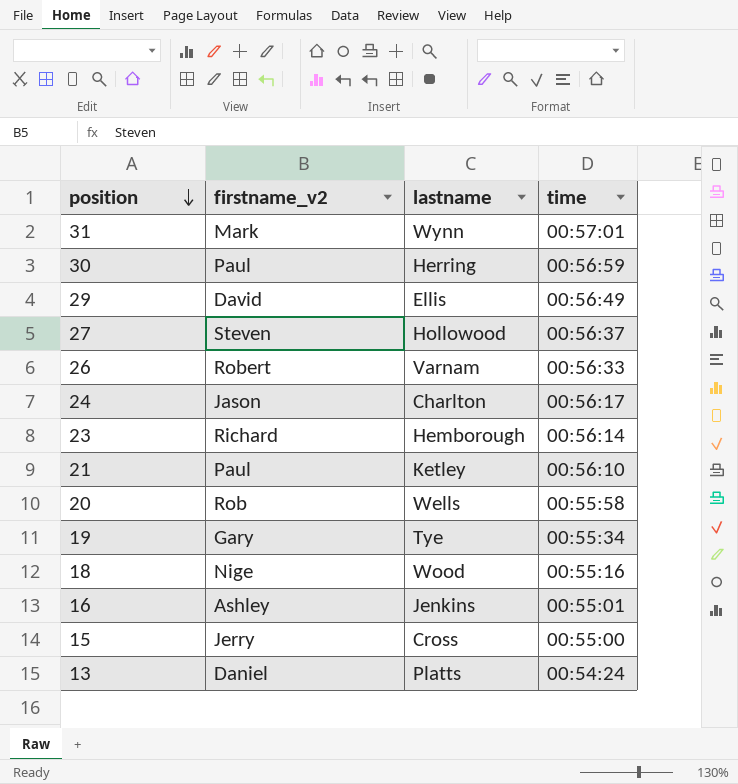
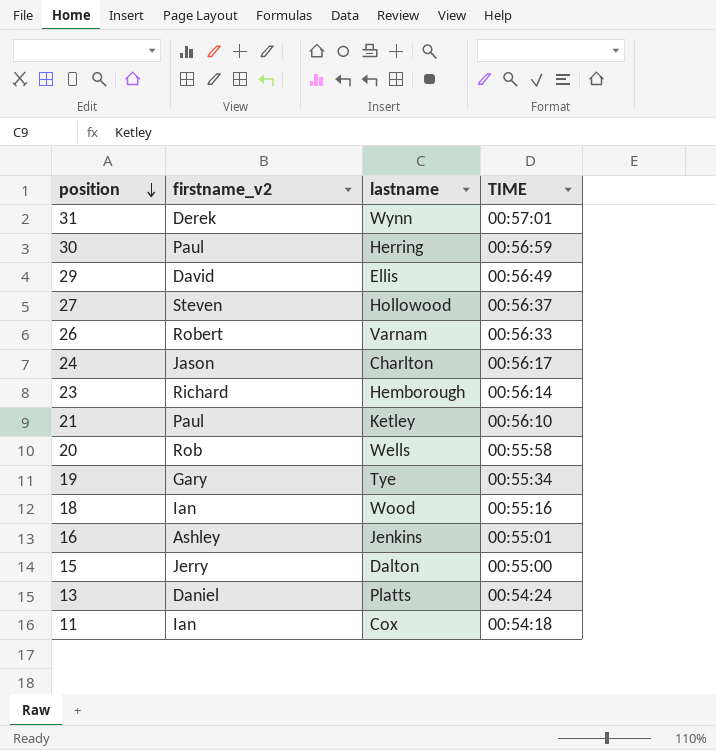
column name: time -> TIME
31 | firstname_v2: Mark -> Derek
18 | firstname_v2: Nige -> Ian
15 | lastname: Cross -> Dalton
row 11: none -> Ian | Cox | 00:54:18

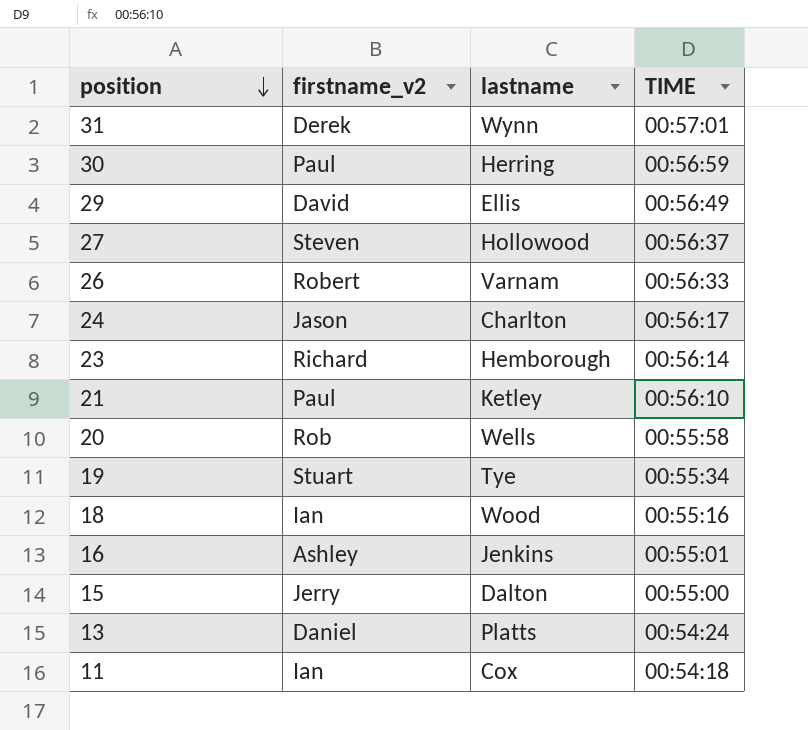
19 | firstname_v2: Gary -> Stuart

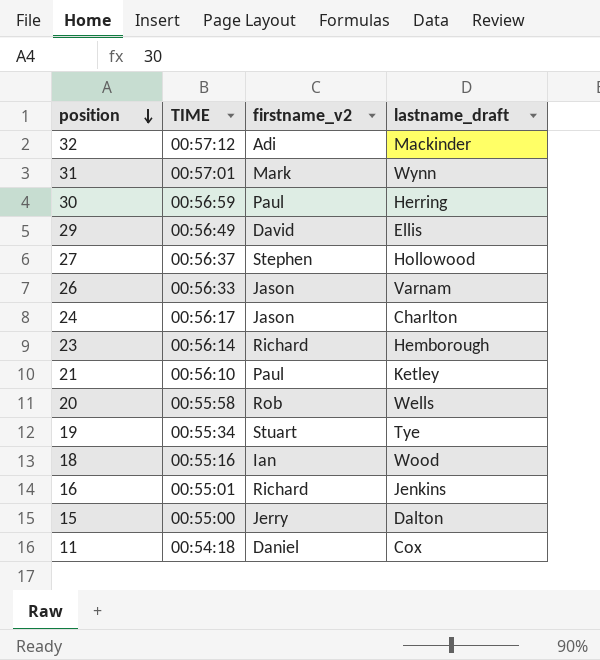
column TIME | position: 4 -> 2
column name: lastname -> lastname_draft
row 13: Daniel | Platts | 00:54:24 -> none
row 32: none -> 00:57:12 | Adi | Mackinder
31 | firstname_v2: Derek -> Mark
27 | firstname_v2: Steven -> Stephen
26 | firstname_v2: Robert -> Jason
16 | firstname_v2: Ashley -> Richard
11 | firstname_v2: Ian -> Daniel

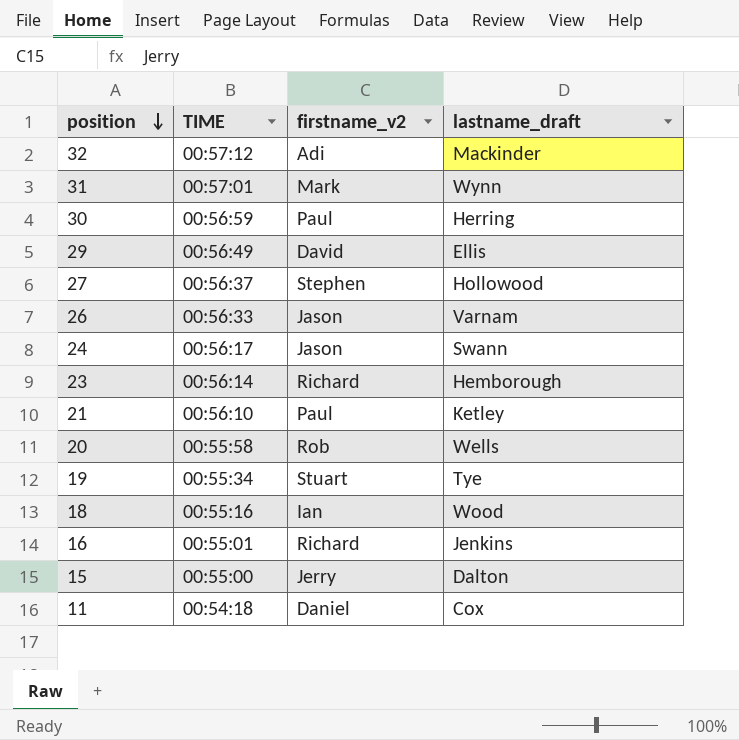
24 | lastname_draft: Charlton -> Swann

